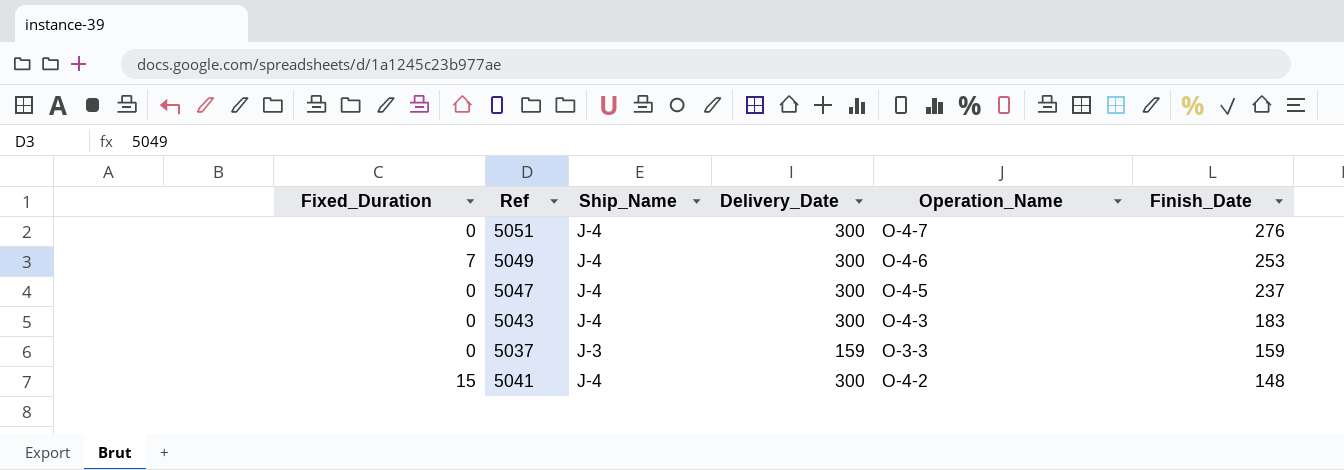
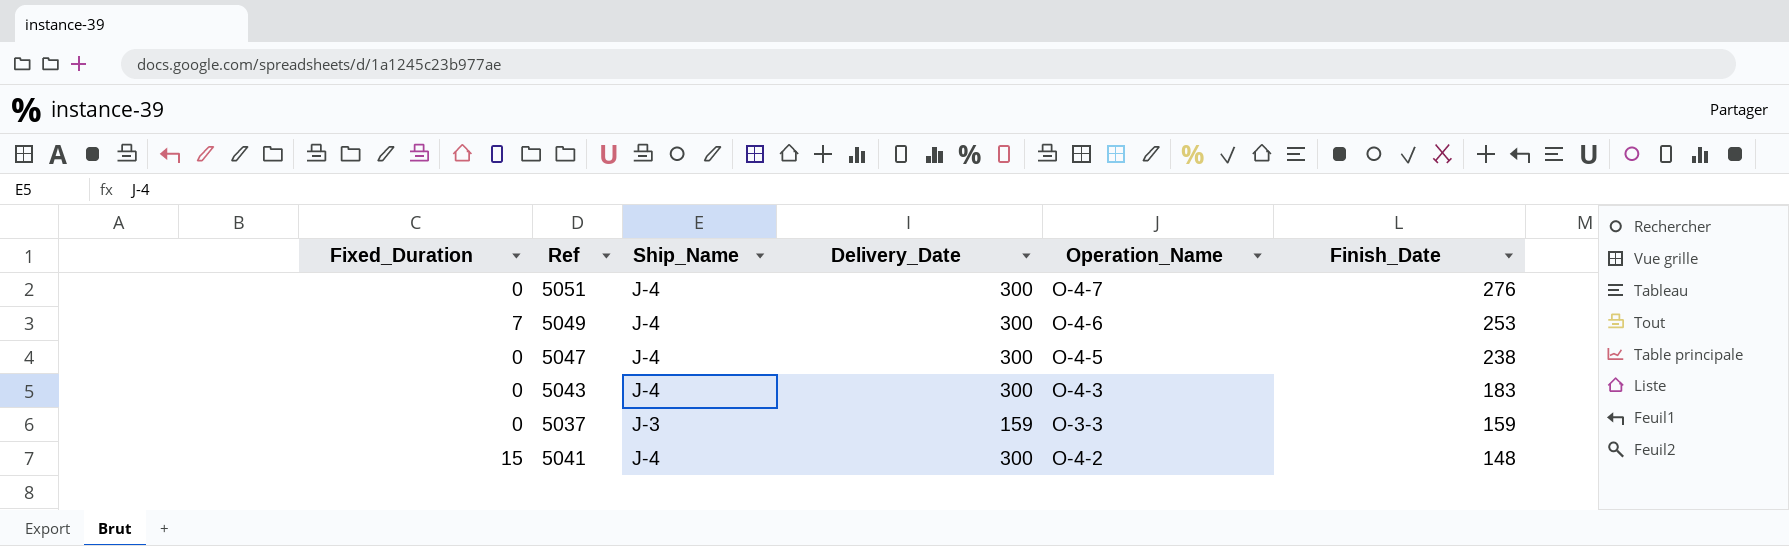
5047 | Finish_Date: 237 -> 238

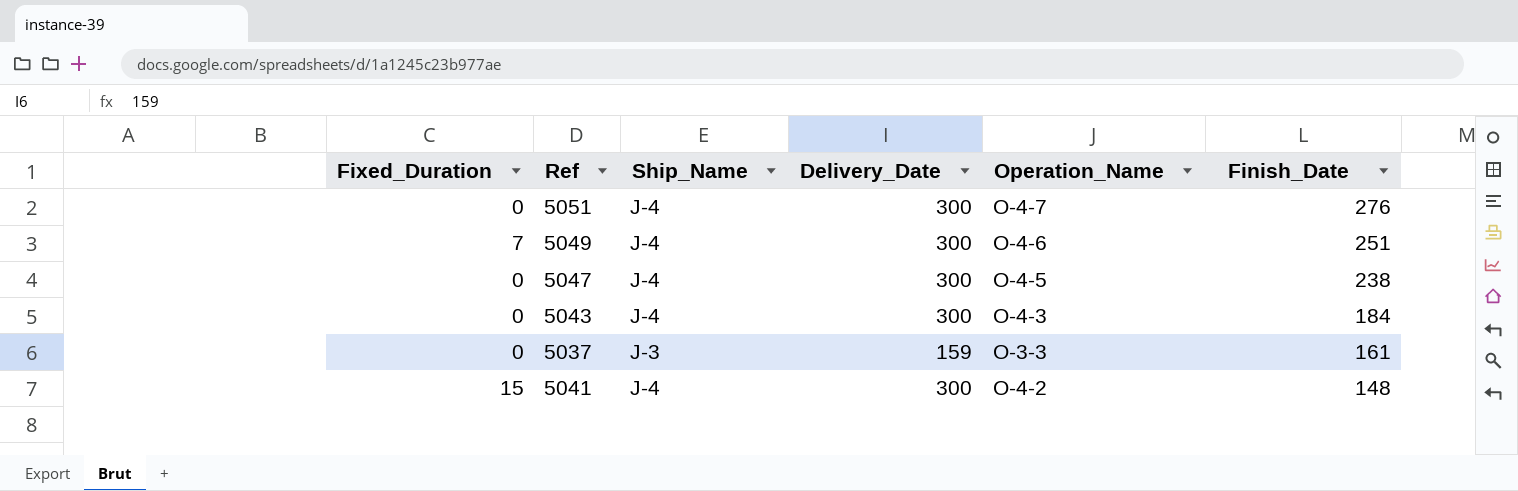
5049 | Finish_Date: 253 -> 251
5043 | Finish_Date: 183 -> 184
5037 | Finish_Date: 159 -> 161

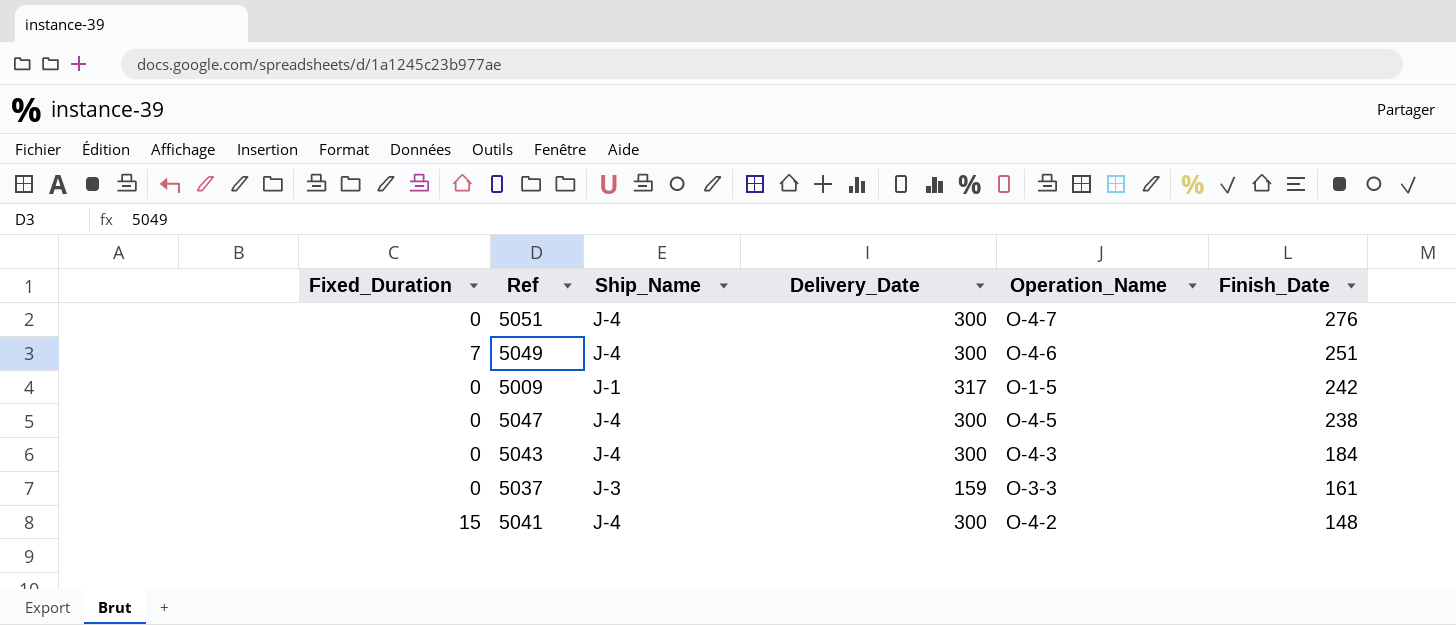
row 5009: none -> 0 | J-1 | 317 | O-1-5 | 242

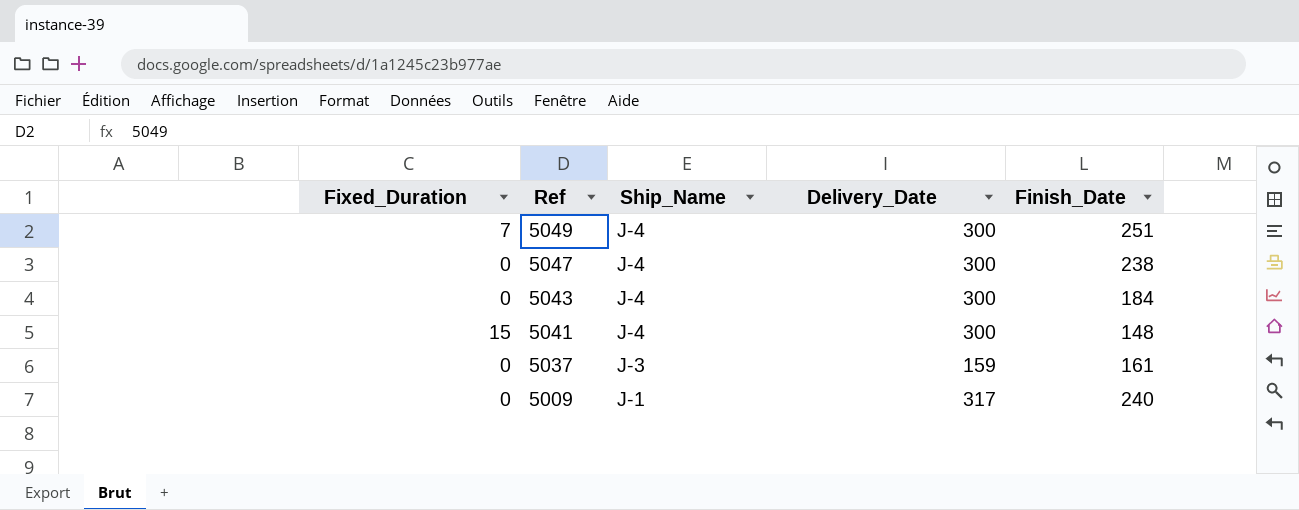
row order: Finish_Date descending -> Ref descending
column Operation_Name | position: 5 -> none
row 5051: 0 | J-4 | 300 | O-4-7 | 276 -> none
5009 | Finish_Date: 242 -> 240

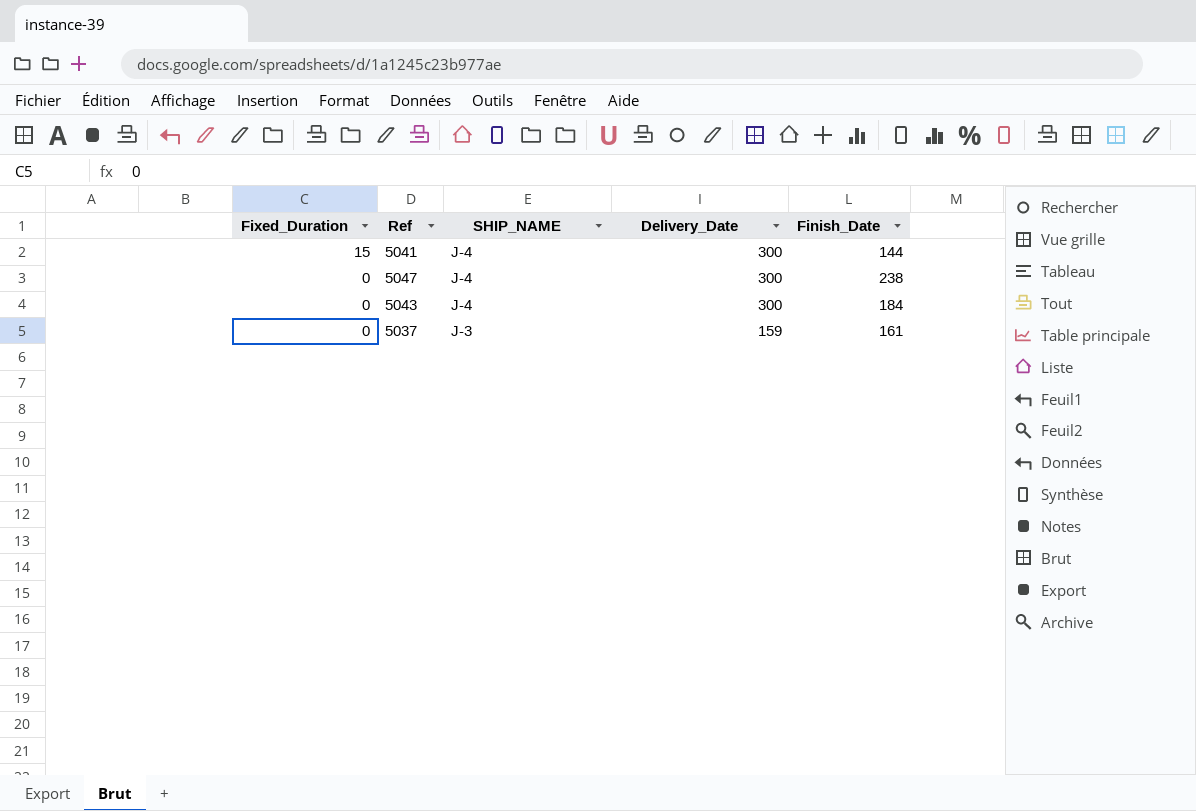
row order: Ref descending -> Fixed_Duration descending
column name: Ship_Name -> SHIP_NAME
row 5049: 7 | J-4 | 300 | 251 -> none
row 5009: 0 | J-1 | 317 | 240 -> none
5041 | Finish_Date: 148 -> 144

